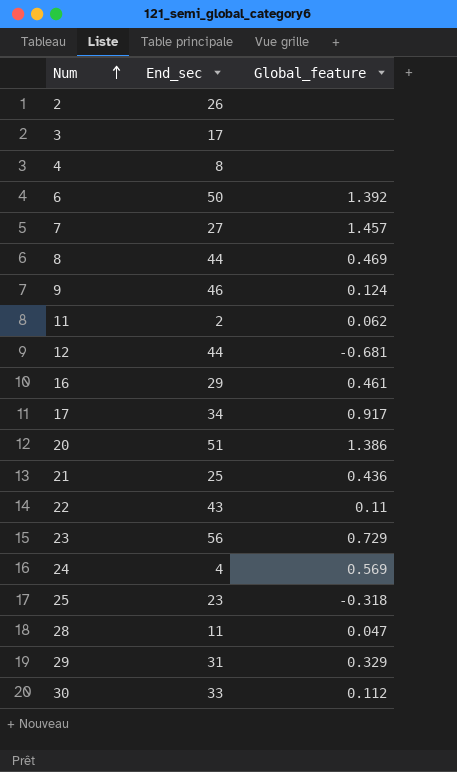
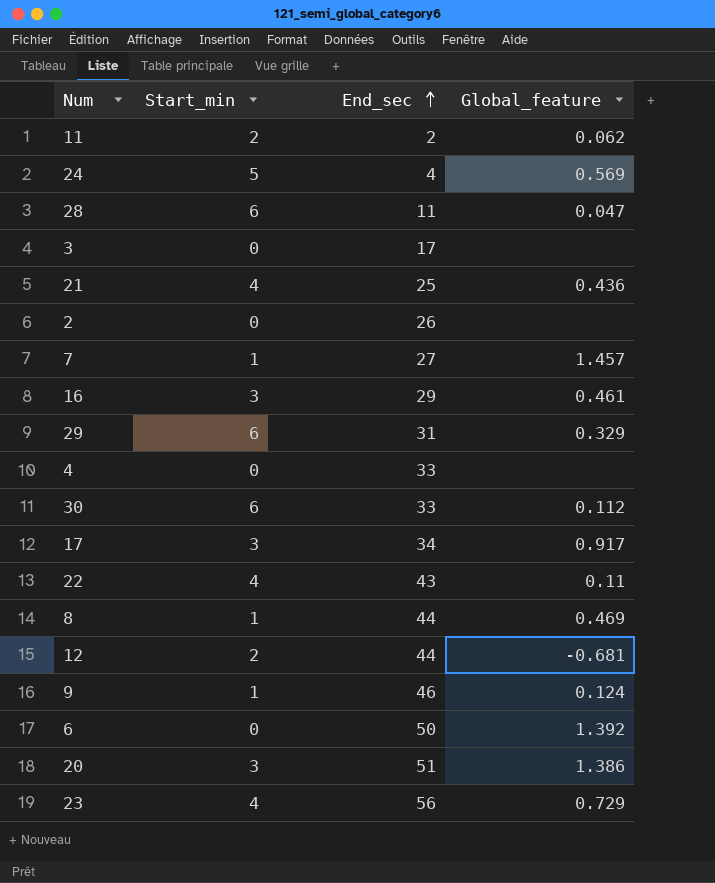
row order: Num ascending -> End_sec ascending
column Start_min | position: none -> 2
row 25: 23 | -0.318 -> none
4 | End_sec: 8 -> 33

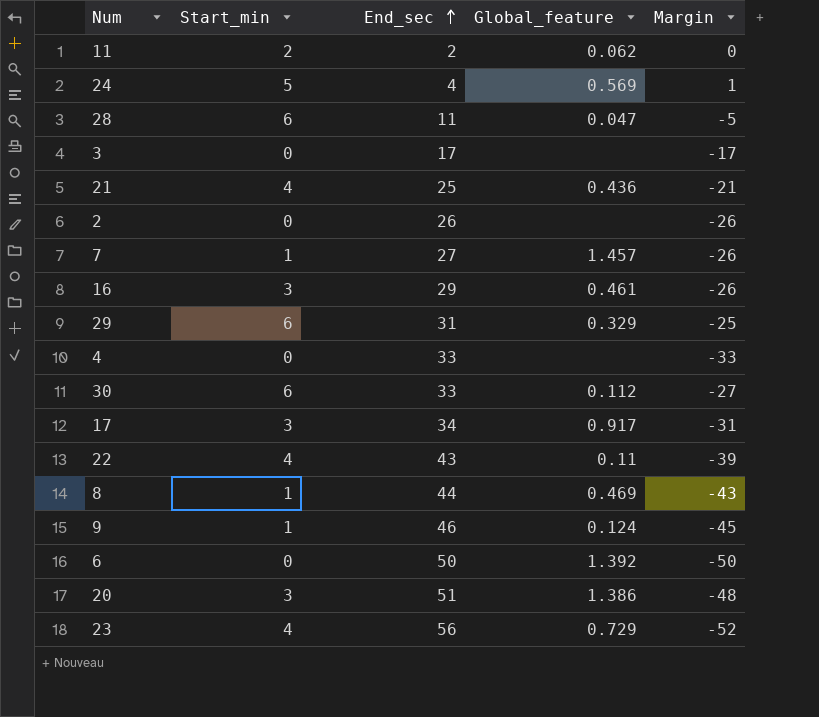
column Margin | formula: none -> [Start_min] - [End_sec]
row 12: 2 | 44 | -0.681 -> none

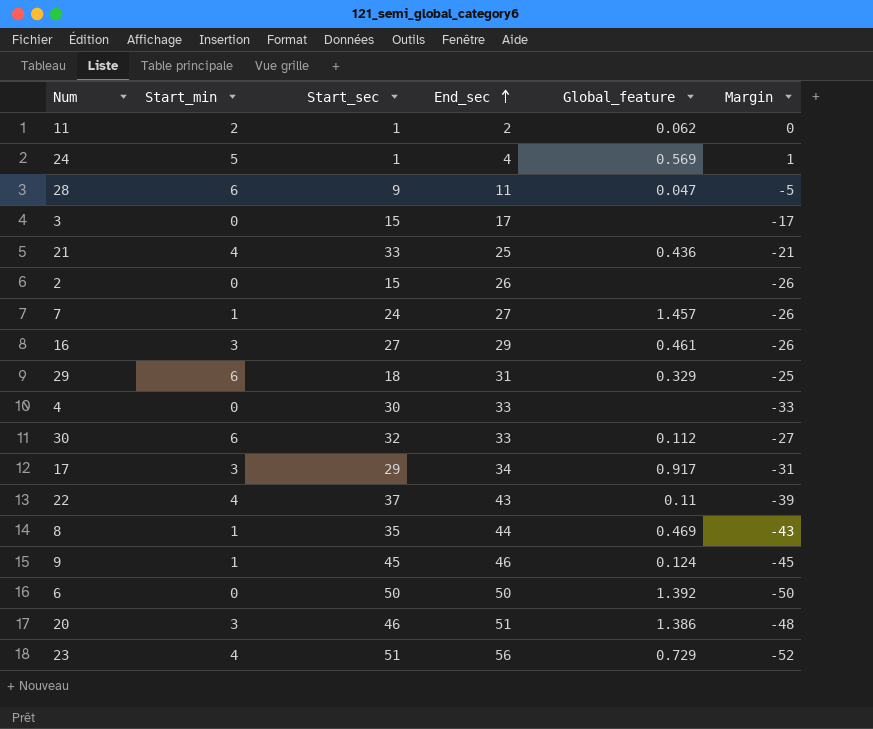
column Start_sec | position: none -> 3

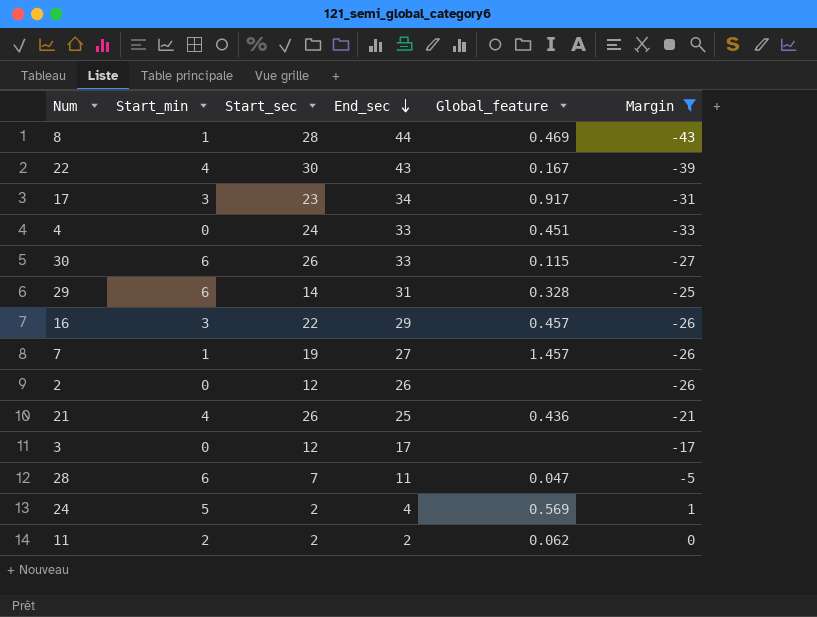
filter: none -> Margin >= -43
row order: End_sec ascending -> End_sec descending
8 | Start_sec: 35 -> 28
22 | Start_sec: 37 -> 30
22 | Global_feature: 0.11 -> 0.167
17 | Start_sec: 29 -> 23
4 | Start_sec: 30 -> 24
4 | Global_feature: none -> 0.451
30 | Start_sec: 32 -> 26
30 | Global_feature: 0.112 -> 0.115
29 | Start_sec: 18 -> 14
29 | Global_feature: 0.329 -> 0.328
16 | Start_sec: 27 -> 22
16 | Global_feature: 0.461 -> 0.457
7 | Start_sec: 24 -> 19
2 | Start_sec: 15 -> 12
21 | Start_sec: 33 -> 26
3 | Start_sec: 15 -> 12
28 | Start_sec: 9 -> 7
24 | Start_sec: 1 -> 2
11 | Start_sec: 1 -> 2

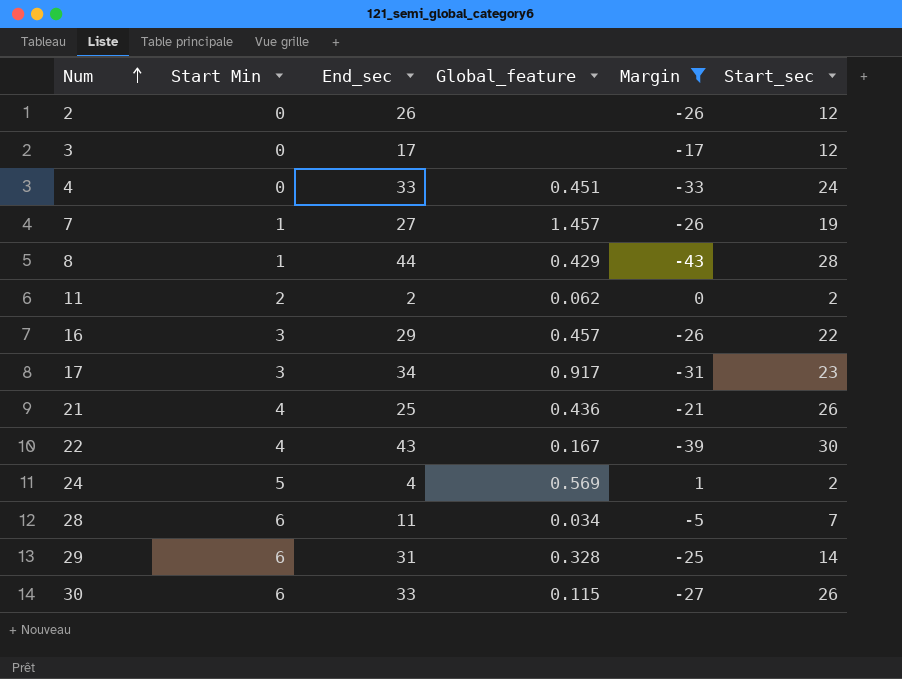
row order: End_sec descending -> Num ascending
column name: Start_min -> Start Min
column Start_sec | position: 3 -> 6
8 | Global_feature: 0.469 -> 0.429
28 | Global_feature: 0.047 -> 0.034

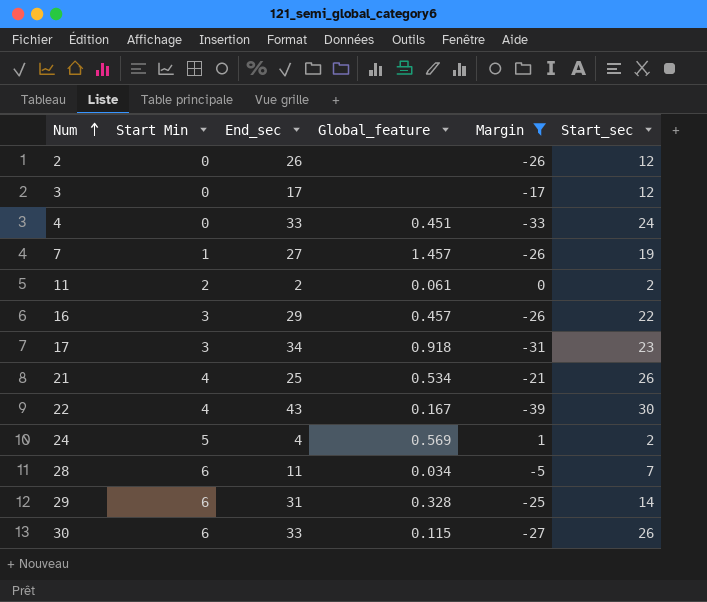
row 8: 1 | 44 | 0.429 | -43 | 28 -> none
11 | Global_feature: 0.062 -> 0.061
17 | Global_feature: 0.917 -> 0.918
21 | Global_feature: 0.436 -> 0.534

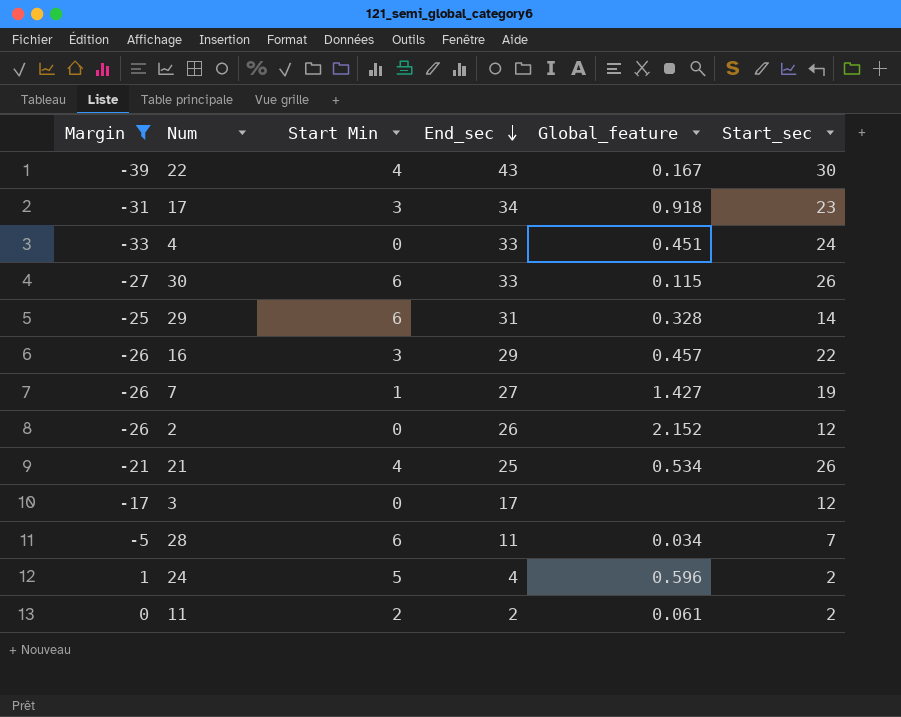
row order: Num ascending -> End_sec descending
column Margin | position: 5 -> 1
7 | Global_feature: 1.457 -> 1.427
2 | Global_feature: none -> 2.152
24 | Global_feature: 0.569 -> 0.596

